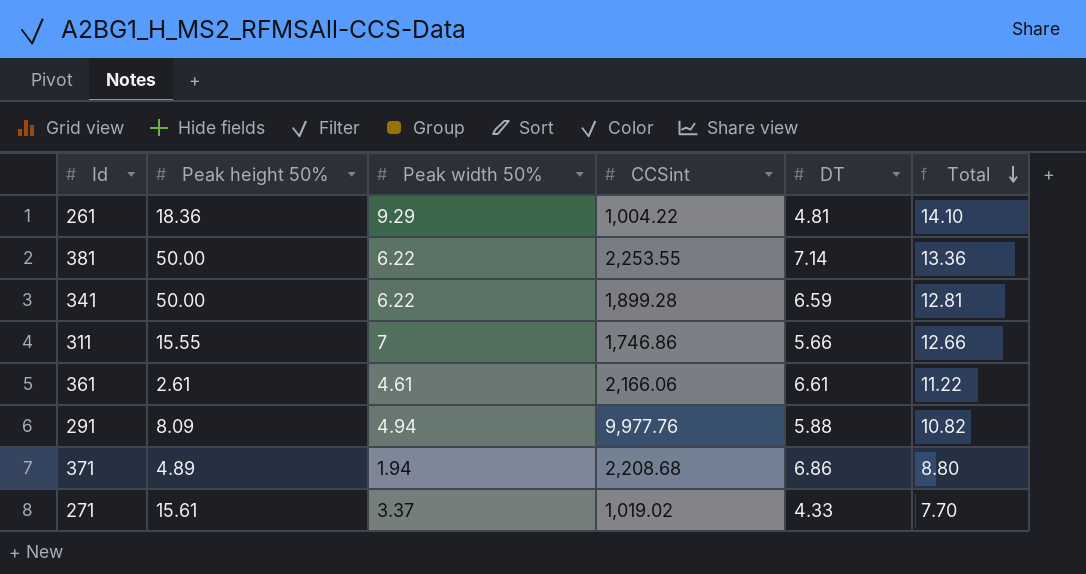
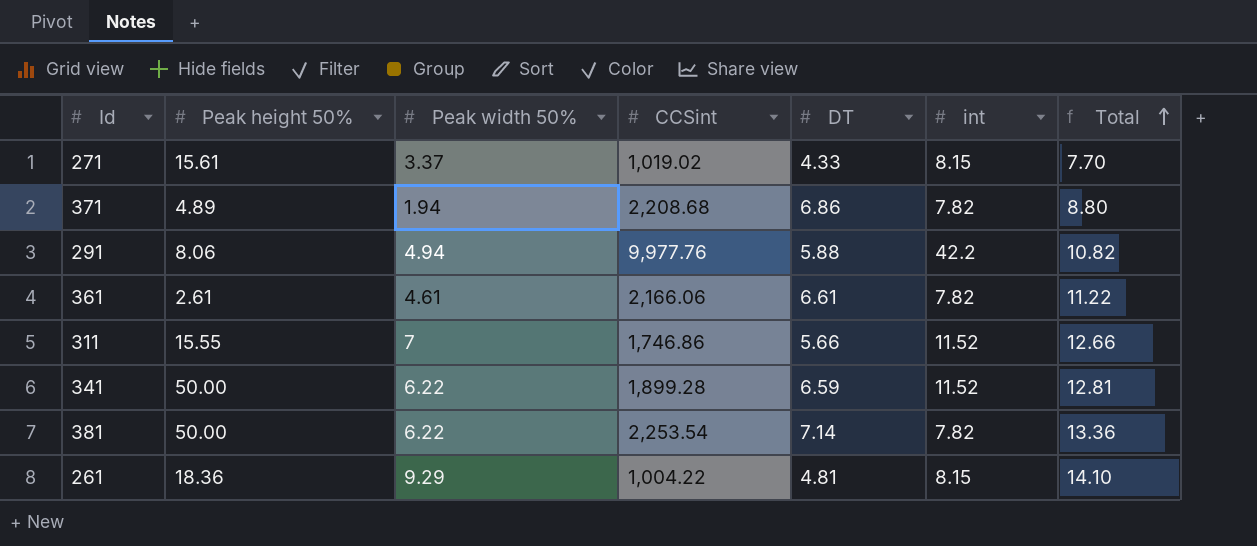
row order: Total descending -> Total ascending
column int | position: none -> 6
291 | Peak height 50%: 8.09 -> 8.06
381 | CCSint: 2,253.55 -> 2,253.54

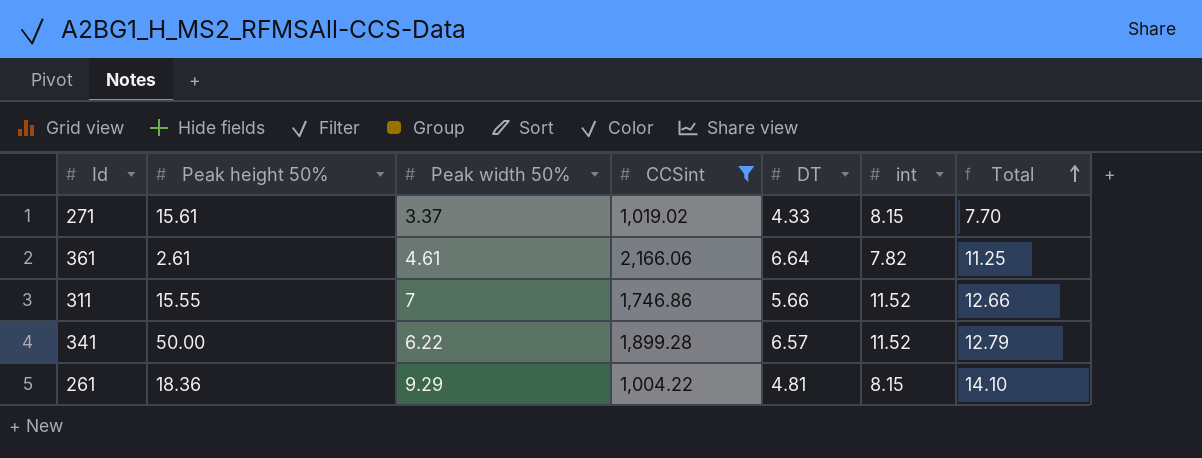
filter: none -> CCSint <= 2,166.06
361 | DT: 6.61 -> 6.64
361 | Total: 11.22 -> 11.25
341 | DT: 6.59 -> 6.57
341 | Total: 12.81 -> 12.79

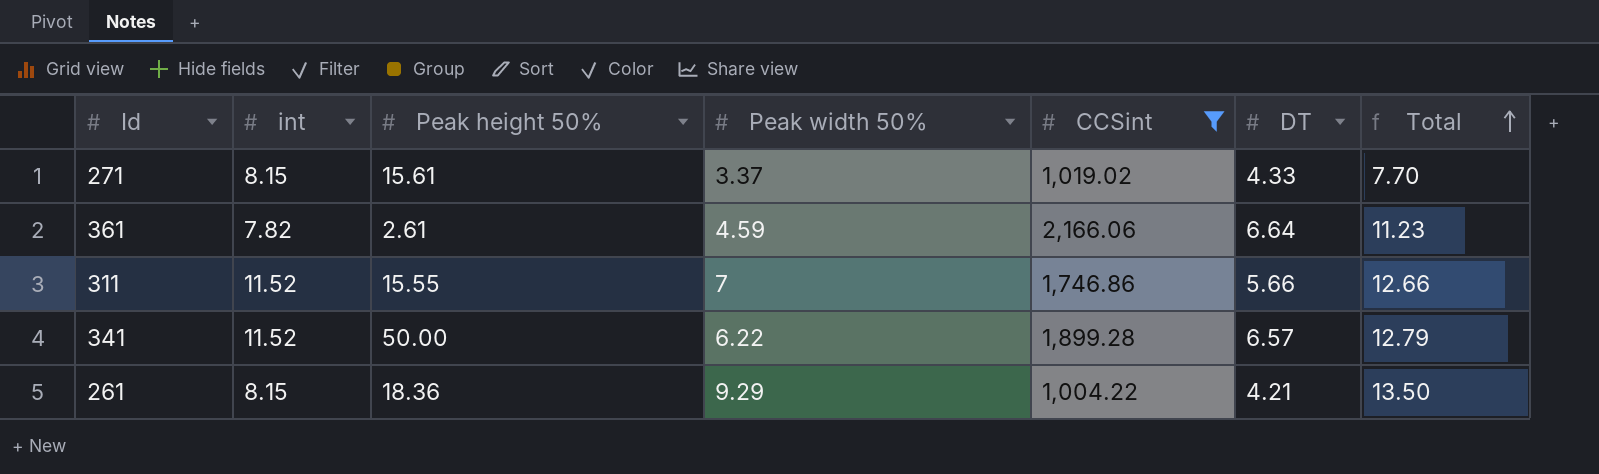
column int | position: 6 -> 2
361 | Peak width 50%: 4.61 -> 4.59
361 | Total: 11.25 -> 11.23
261 | DT: 4.81 -> 4.21
261 | Total: 14.10 -> 13.50

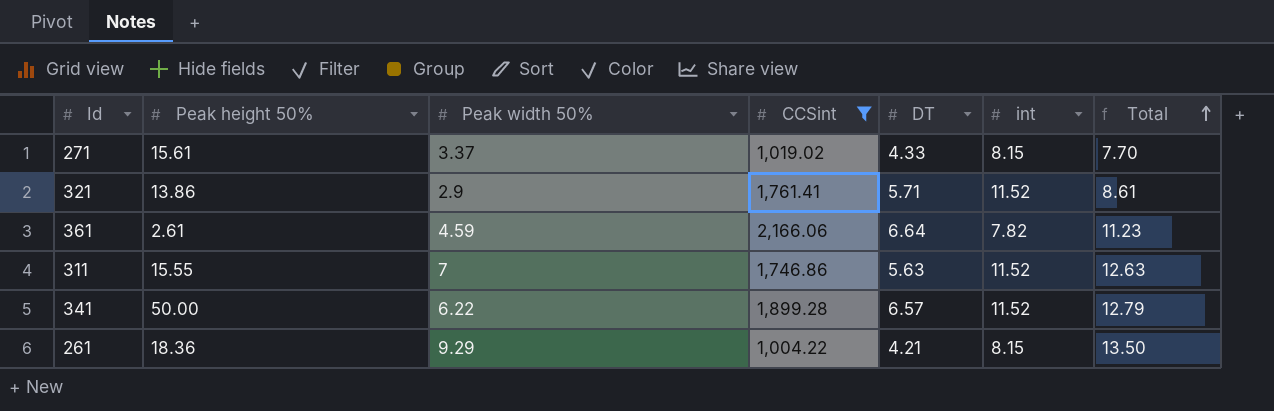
column int | position: 2 -> 6
row 321: none -> 13.86 | 2.9 | 1,761.41 | 5.71 | 11.52 | 8.61
311 | DT: 5.66 -> 5.63
311 | Total: 12.66 -> 12.63

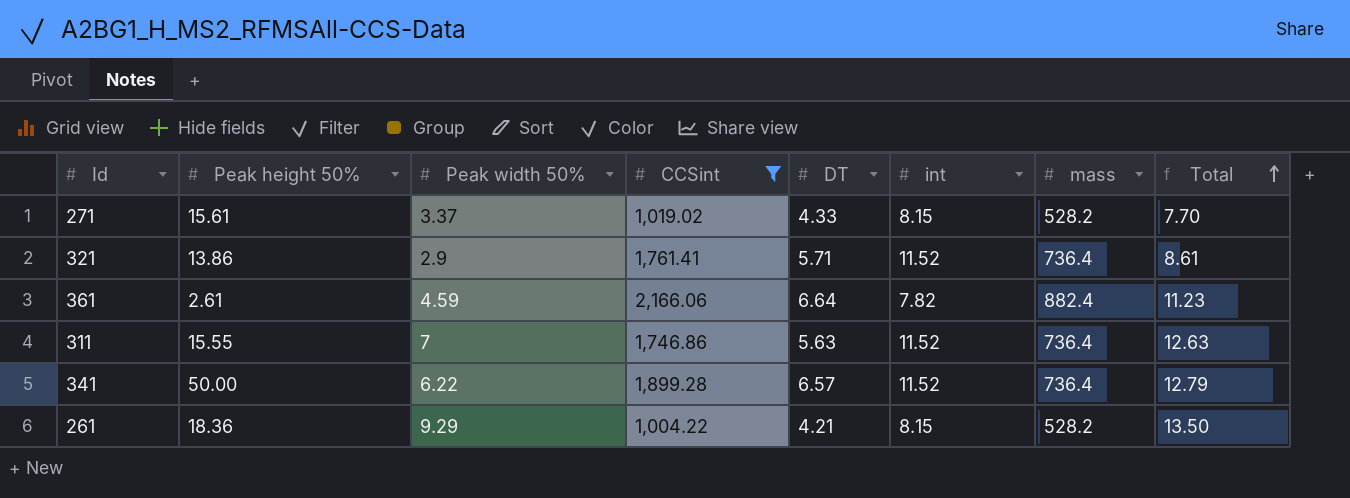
column mass | position: none -> 7

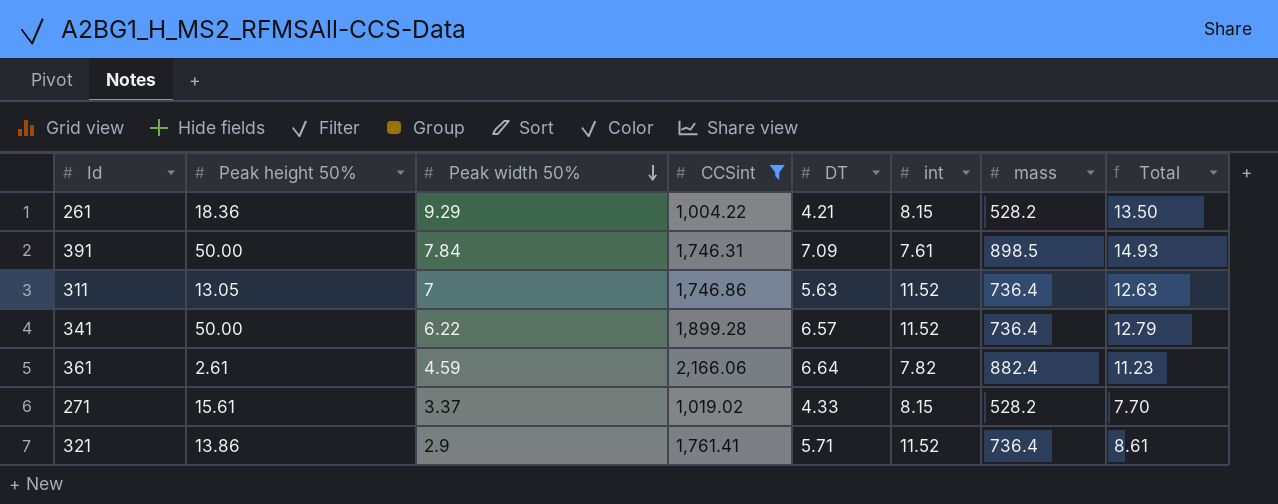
row order: Total ascending -> Peak width 50% descending
row 391: none -> 50.00 | 7.84 | 1,746.31 | 7.09 | 7.61 | 898.5 | 14.93
311 | Peak height 50%: 15.55 -> 13.05

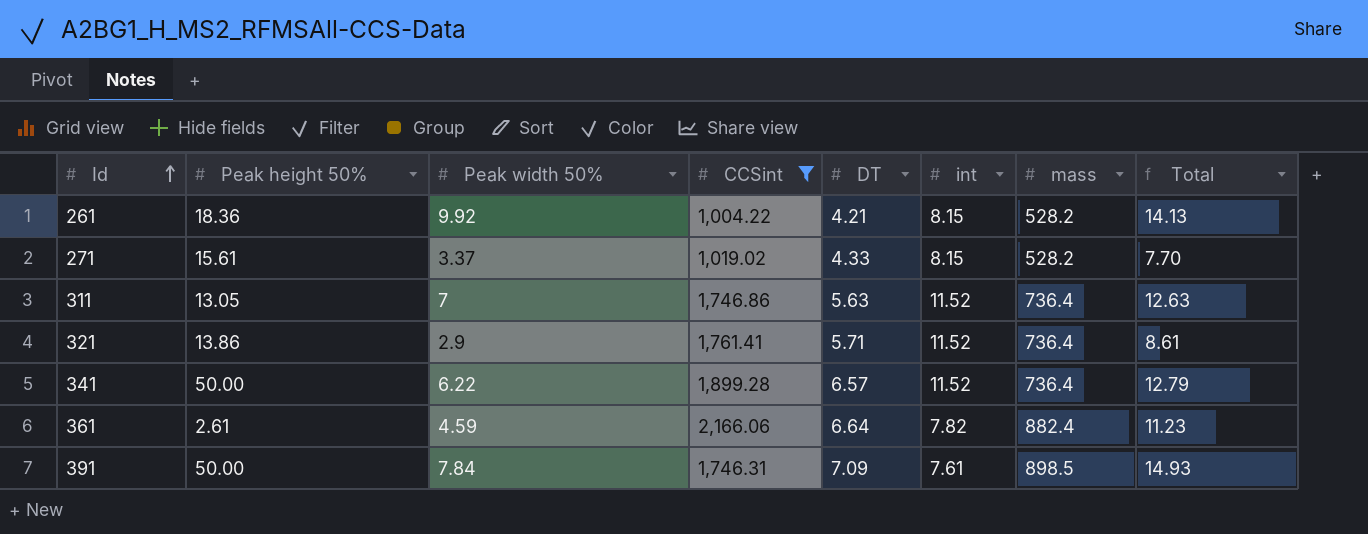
row order: Peak width 50% descending -> Id ascending
261 | Peak width 50%: 9.29 -> 9.92
261 | Total: 13.50 -> 14.13

